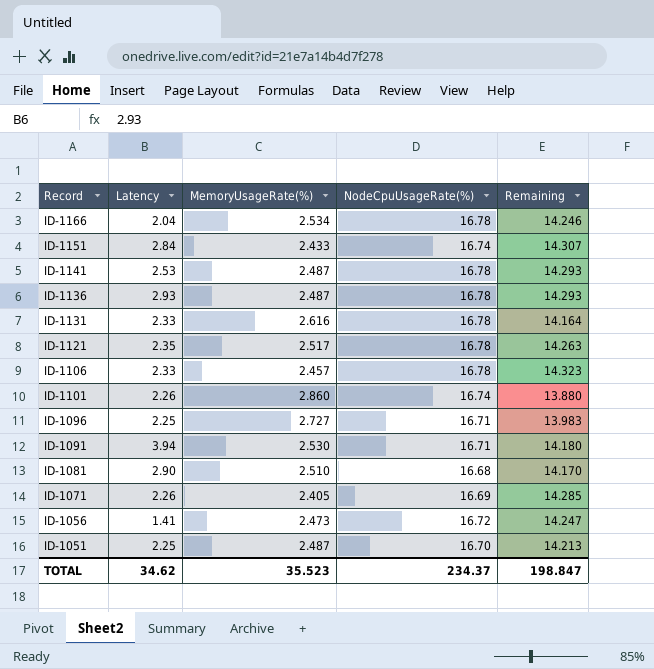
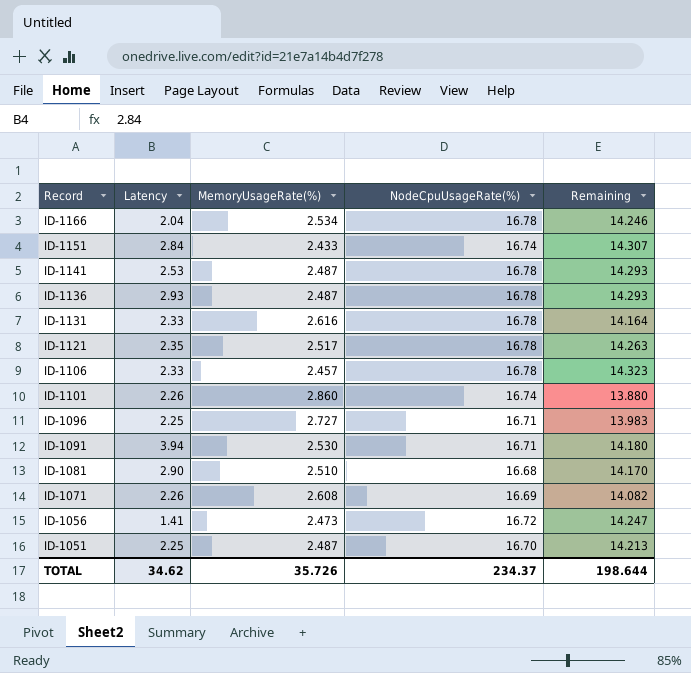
ID-1071 | MemoryUsageRate(%): 2.405 -> 2.608
ID-1071 | Remaining: 14.285 -> 14.082
TOTAL | MemoryUsageRate(%): 35.523 -> 35.726
TOTAL | Remaining: 198.847 -> 198.644

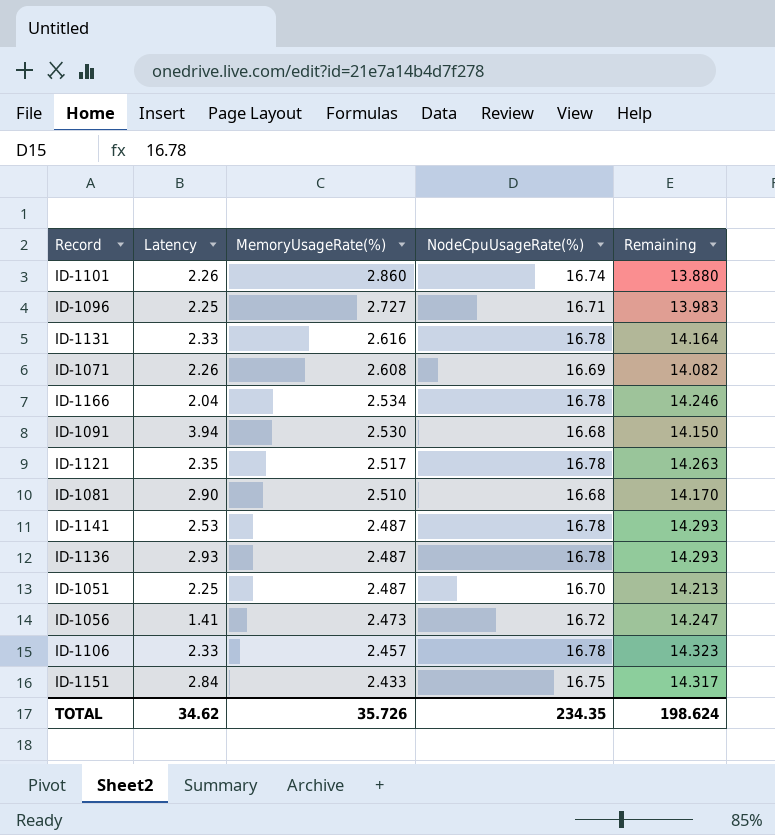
row order: Record descending -> MemoryUsageRate(%) descending
ID-1091 | NodeCpuUsageRate(%): 16.71 -> 16.68
ID-1091 | Remaining: 14.180 -> 14.150
ID-1151 | NodeCpuUsageRate(%): 16.74 -> 16.75
ID-1151 | Remaining: 14.307 -> 14.317
TOTAL | NodeCpuUsageRate(%): 234.37 -> 234.35
TOTAL | Remaining: 198.644 -> 198.624

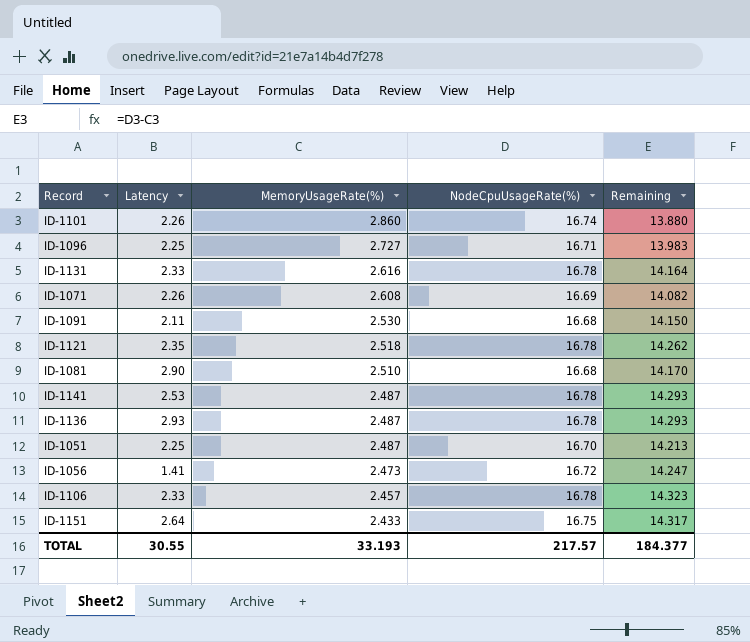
row ID-1166: 2.04 | 2.534 | 16.78 | 14.246 -> none
ID-1091 | Latency: 3.94 -> 2.11
ID-1121 | MemoryUsageRate(%): 2.517 -> 2.518
ID-1121 | Remaining: 14.263 -> 14.262
ID-1151 | Latency: 2.84 -> 2.64
TOTAL | Latency: 34.62 -> 30.55
TOTAL | MemoryUsageRate(%): 35.726 -> 33.193
TOTAL | NodeCpuUsageRate(%): 234.35 -> 217.57
TOTAL | Remaining: 198.624 -> 184.377

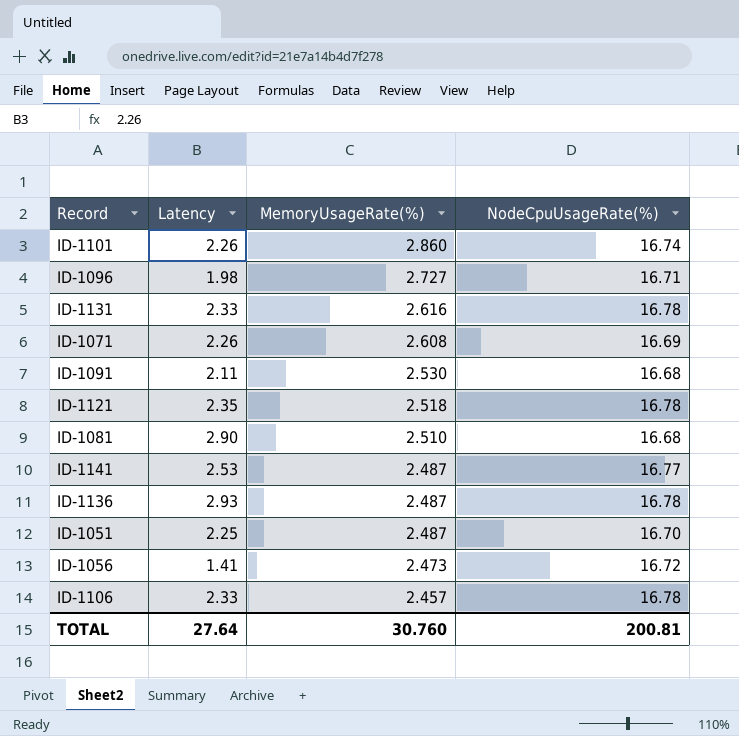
column Remaining | formula: [NodeCpuUsageRate(%)] - [MemoryUsageRate(%)] -> none
row ID-1151: 2.64 | 2.433 | 16.75 | 14.317 -> none
ID-1096 | Latency: 2.25 -> 1.98
ID-1141 | NodeCpuUsageRate(%): 16.78 -> 16.77
TOTAL | Latency: 30.55 -> 27.64
TOTAL | MemoryUsageRate(%): 33.193 -> 30.760
TOTAL | NodeCpuUsageRate(%): 217.57 -> 200.81

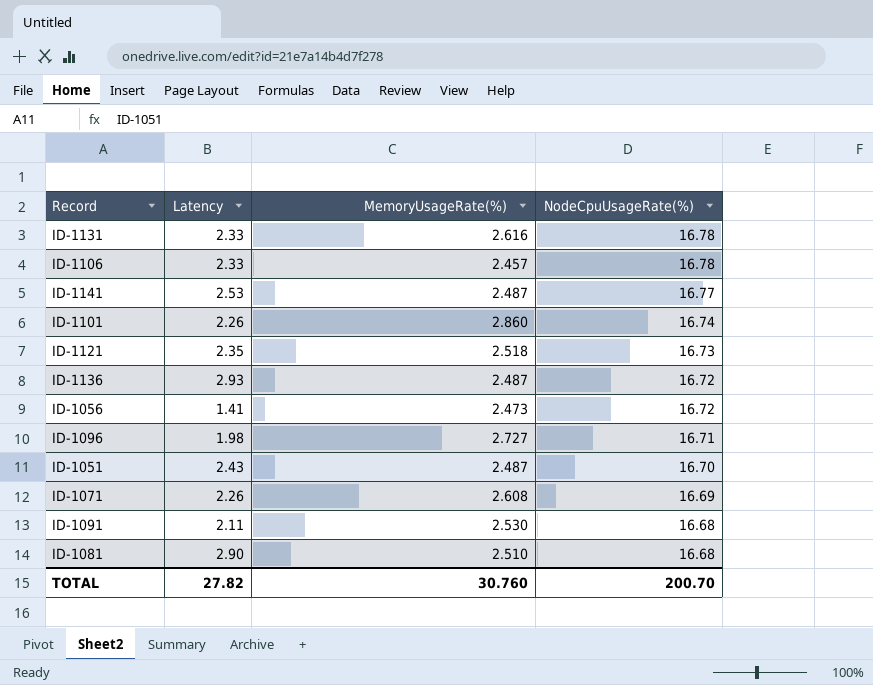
row order: MemoryUsageRate(%) descending -> NodeCpuUsageRate(%) descending
ID-1121 | NodeCpuUsageRate(%): 16.78 -> 16.73
ID-1136 | NodeCpuUsageRate(%): 16.78 -> 16.72
ID-1051 | Latency: 2.25 -> 2.43
TOTAL | Latency: 27.64 -> 27.82
TOTAL | NodeCpuUsageRate(%): 200.81 -> 200.70

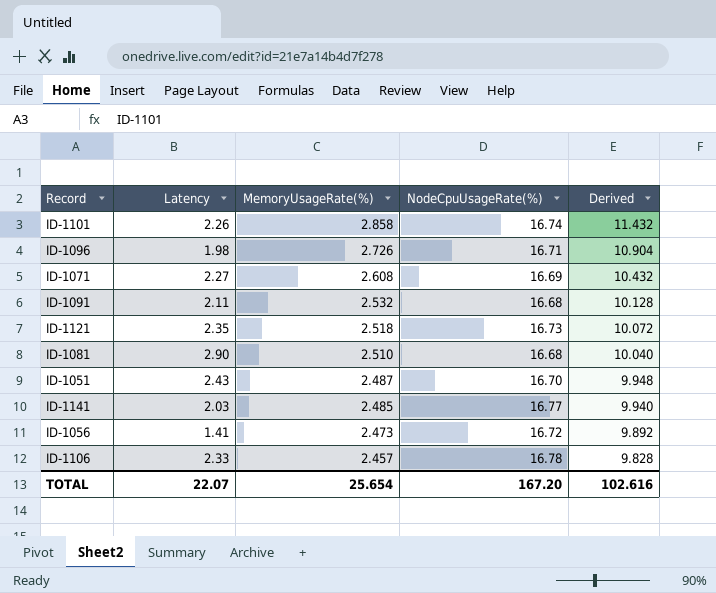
row order: NodeCpuUsageRate(%) descending -> MemoryUsageRate(%) descending
column Derived | formula: none -> [MemoryUsageRate(%)] * 4
row ID-1131: 2.33 | 2.616 | 16.78 -> none
row ID-1136: 2.93 | 2.487 | 16.72 -> none
ID-1101 | MemoryUsageRate(%): 2.860 -> 2.858
ID-1096 | MemoryUsageRate(%): 2.727 -> 2.726
ID-1071 | Latency: 2.26 -> 2.27
ID-1091 | MemoryUsageRate(%): 2.530 -> 2.532
ID-1141 | Latency: 2.53 -> 2.03
ID-1141 | MemoryUsageRate(%): 2.487 -> 2.485
TOTAL | Latency: 27.82 -> 22.07
TOTAL | MemoryUsageRate(%): 30.760 -> 25.654
TOTAL | NodeCpuUsageRate(%): 200.70 -> 167.20

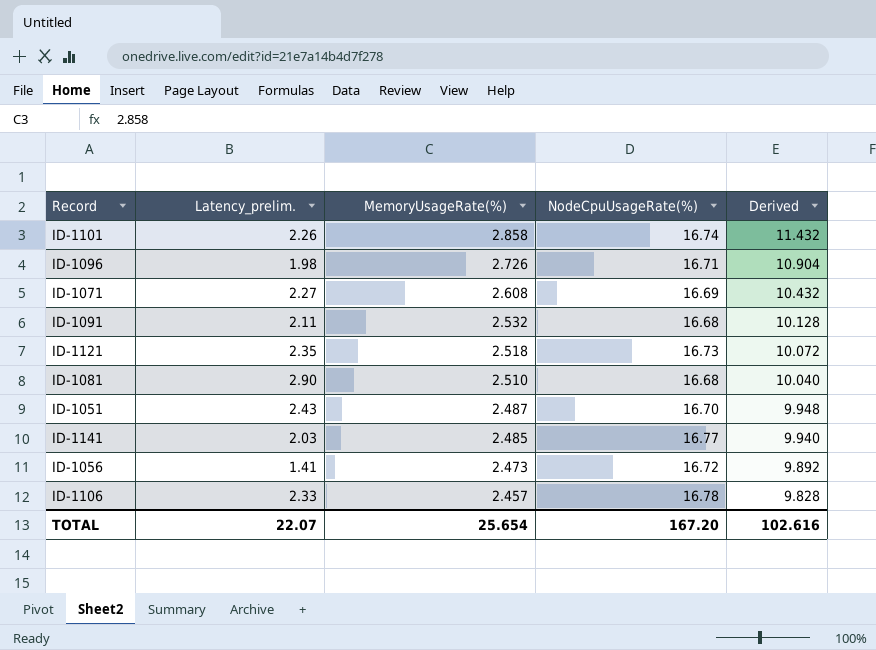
column name: Latency -> Latency_prelim.

